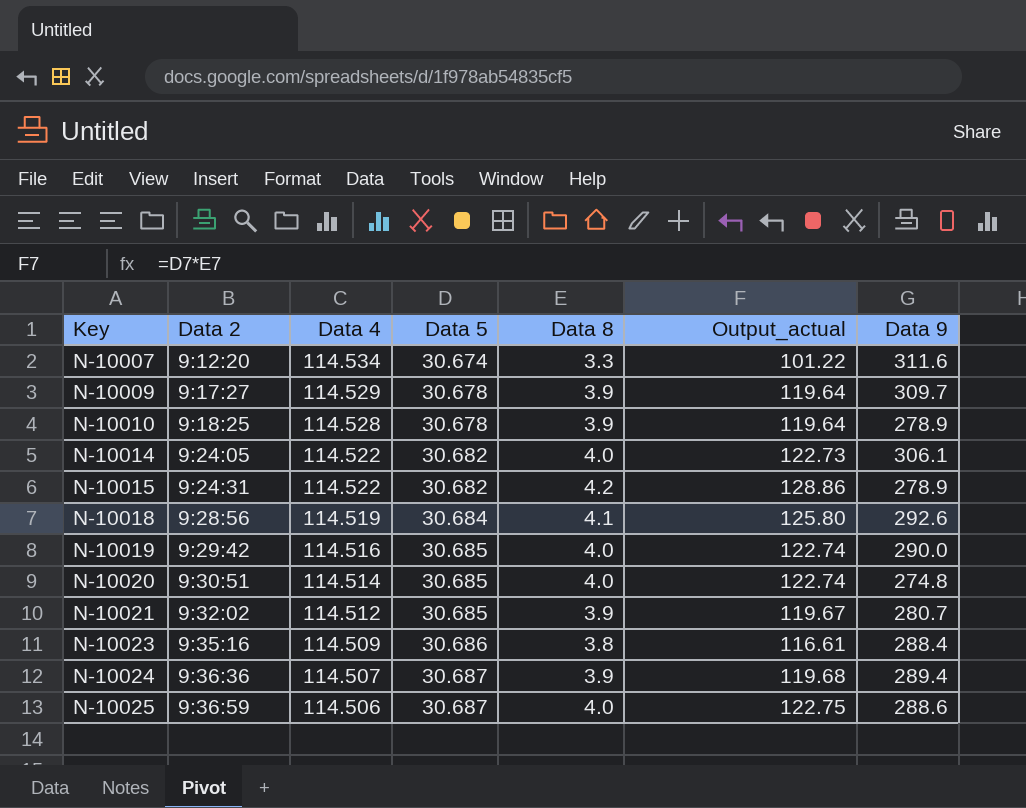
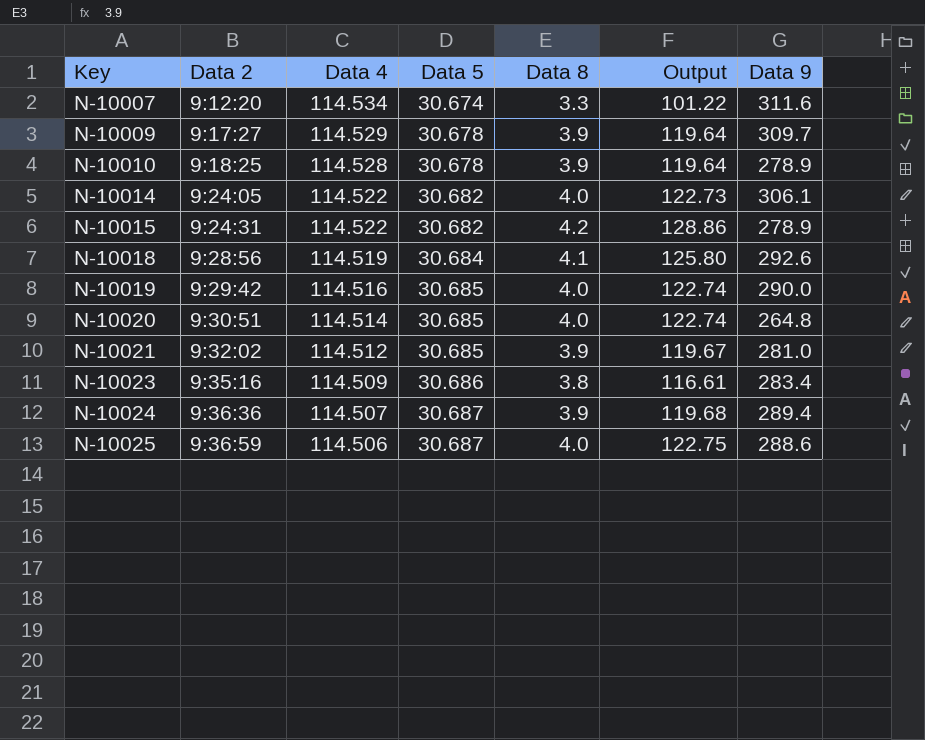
column name: Output_actual -> Output
N-10020 | Data 9: 274.8 -> 264.8
N-10021 | Data 9: 280.7 -> 281.0
N-10023 | Data 9: 288.4 -> 283.4

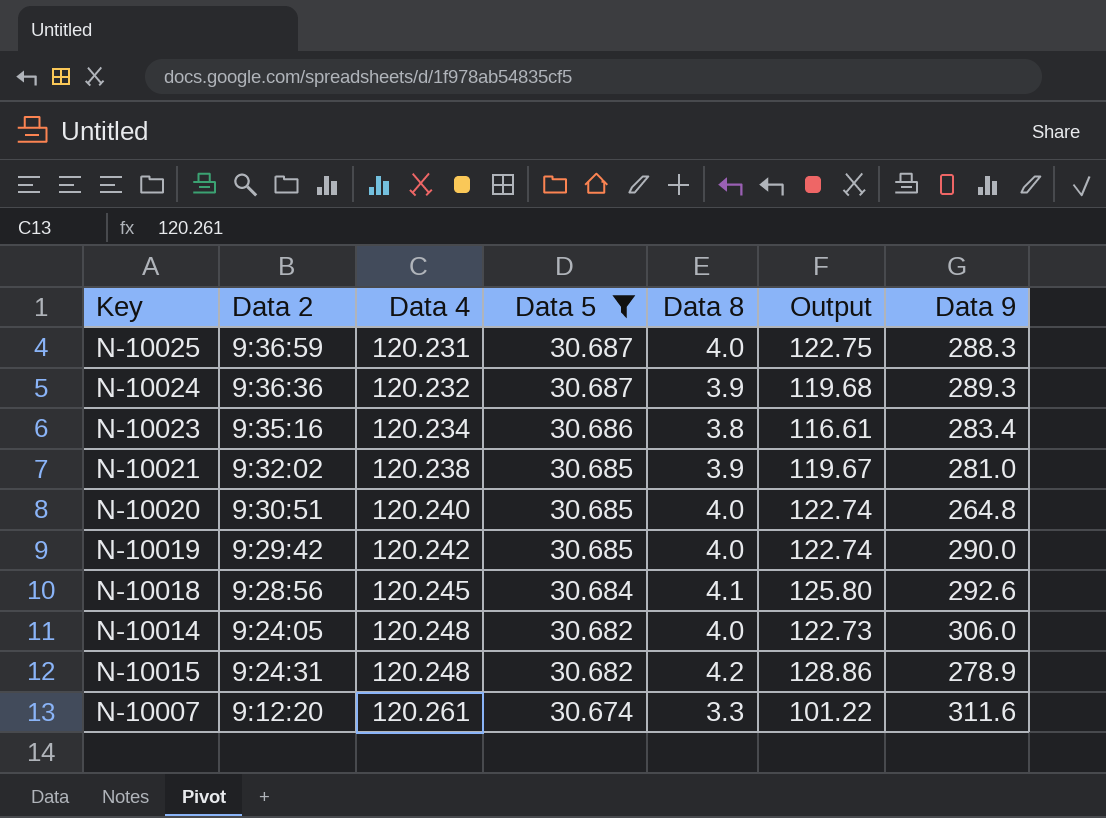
filter: none -> Data 5 != 30.678
row order: Key ascending -> Data 4 ascending
N-10025 | Data 4: 114.506 -> 120.231
N-10025 | Data 9: 288.6 -> 288.3
N-10024 | Data 4: 114.507 -> 120.232
N-10024 | Data 9: 289.4 -> 289.3
N-10023 | Data 4: 114.509 -> 120.234
N-10021 | Data 4: 114.512 -> 120.238
N-10020 | Data 4: 114.514 -> 120.240
N-10019 | Data 4: 114.516 -> 120.242
N-10018 | Data 4: 114.519 -> 120.245
N-10014 | Data 4: 114.522 -> 120.248
N-10014 | Data 9: 306.1 -> 306.0
N-10015 | Data 4: 114.522 -> 120.248
N-10007 | Data 4: 114.534 -> 120.261

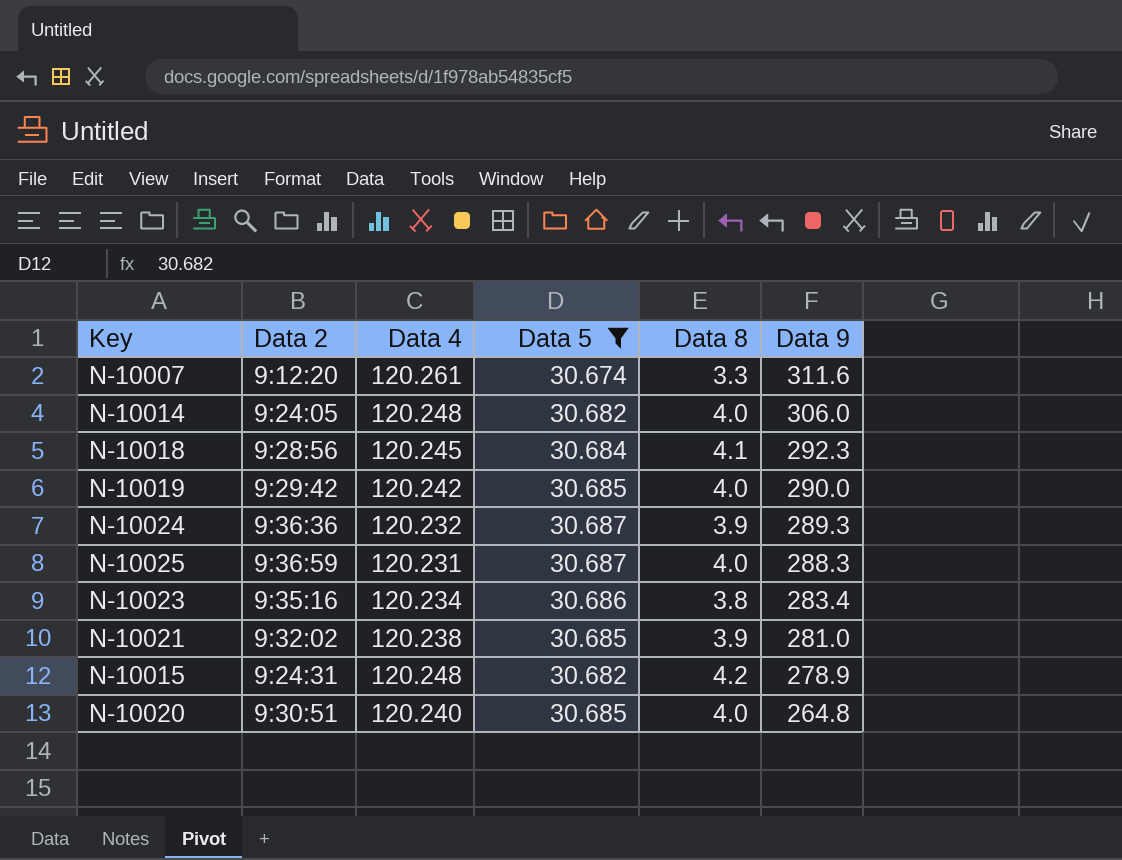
row order: Data 4 ascending -> Data 9 descending
column Output | formula: [Data 5] * [Data 8] -> none
N-10018 | Data 9: 292.6 -> 292.3

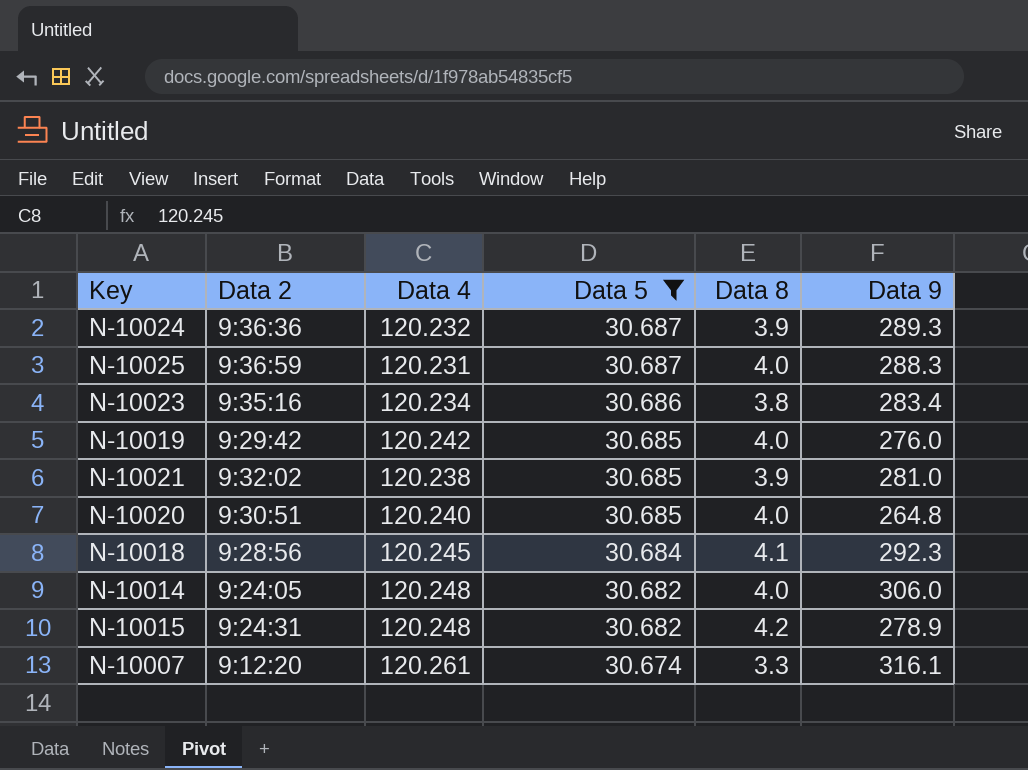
row order: Data 9 descending -> Data 5 descending
N-10019 | Data 9: 290.0 -> 276.0
N-10007 | Data 9: 311.6 -> 316.1

